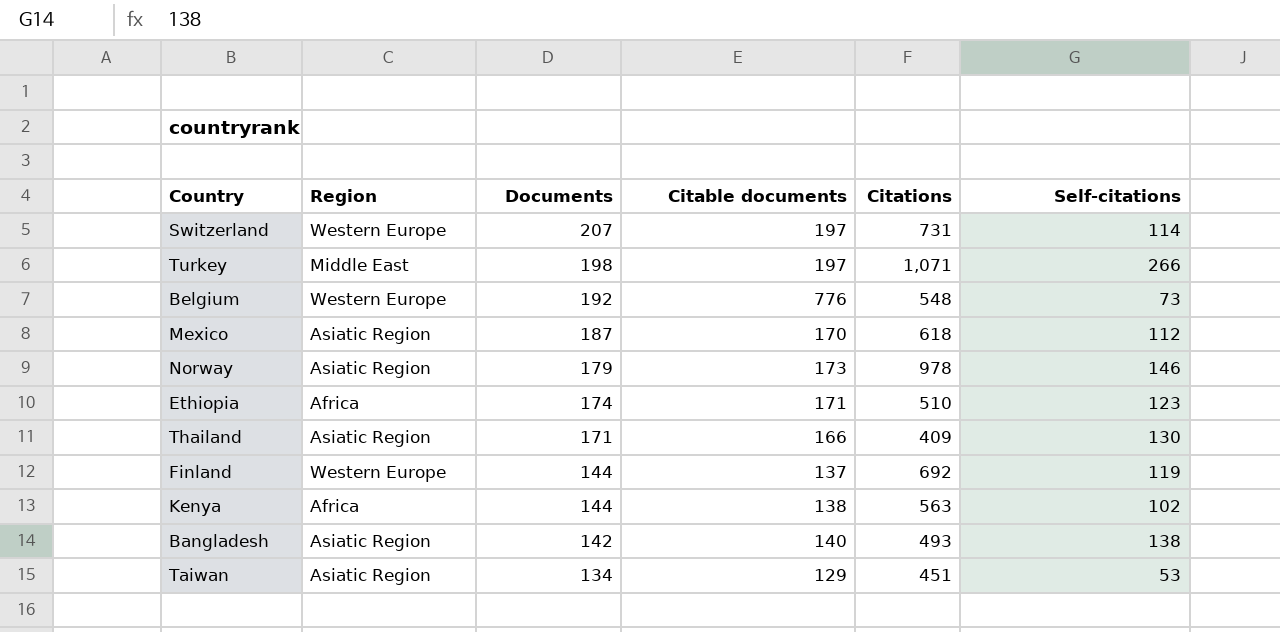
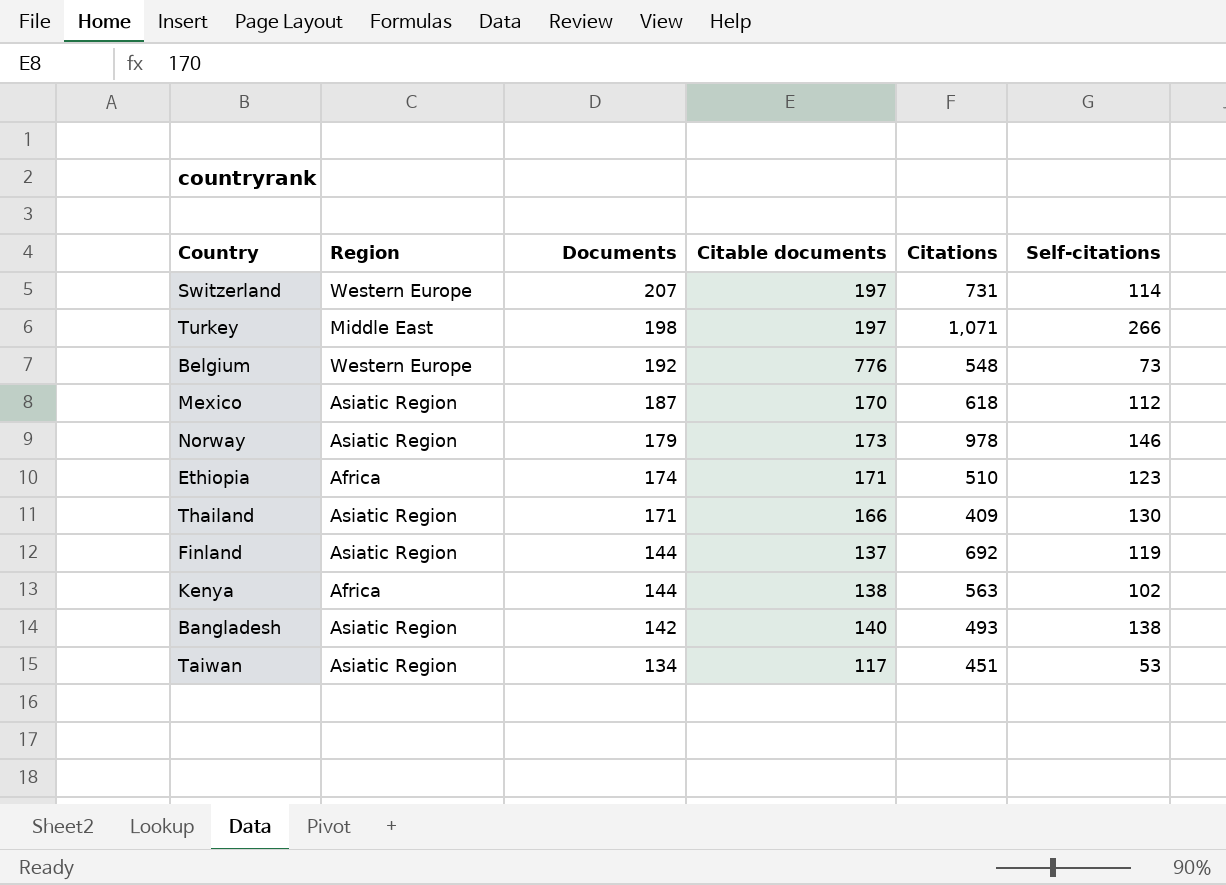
Finland | Region: Western Europe -> Asiatic Region
Taiwan | Citable documents: 129 -> 117

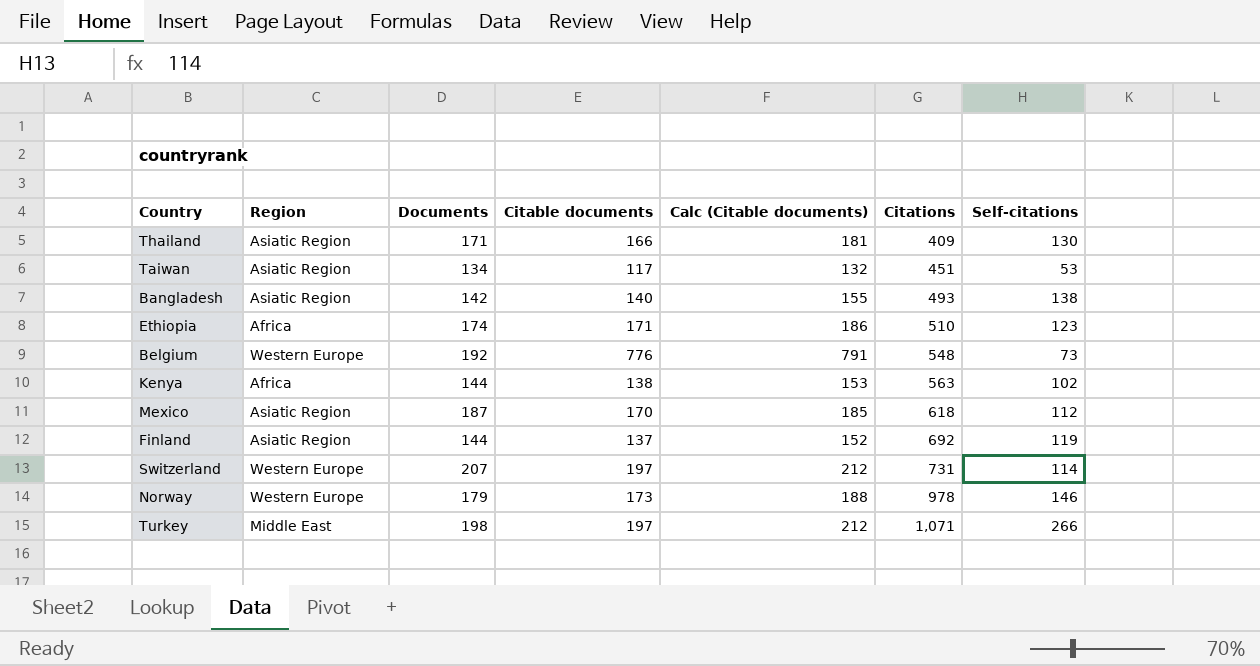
row order: Documents descending -> Citations ascending
column Calc (Citable documents) | formula: none -> [Citable documents] + 15
Norway | Region: Asiatic Region -> Western Europe

